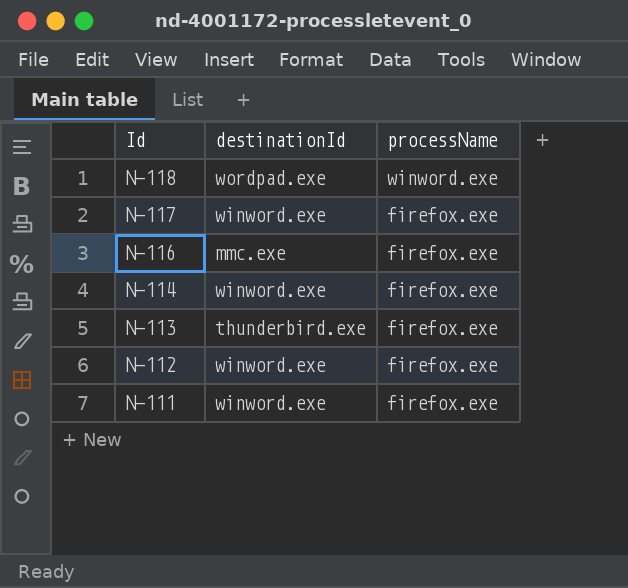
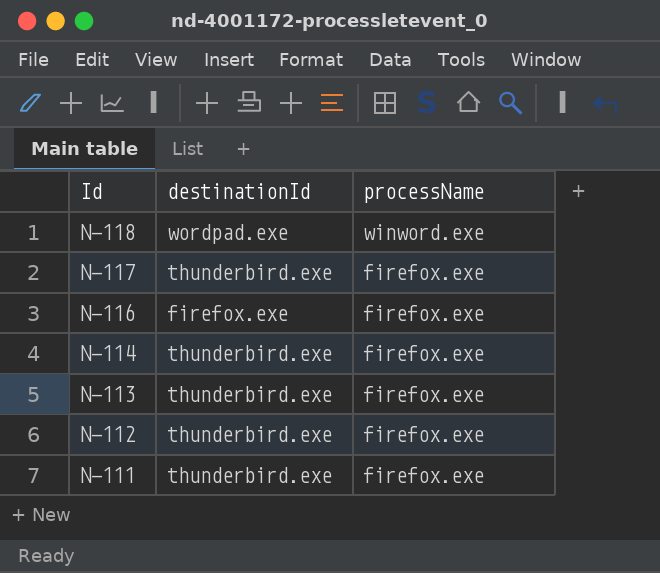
N-117 | destinationId: winword.exe -> thunderbird.exe
N-116 | destinationId: mmc.exe -> firefox.exe
N-114 | destinationId: winword.exe -> thunderbird.exe
N-112 | destinationId: winword.exe -> thunderbird.exe
N-111 | destinationId: winword.exe -> thunderbird.exe

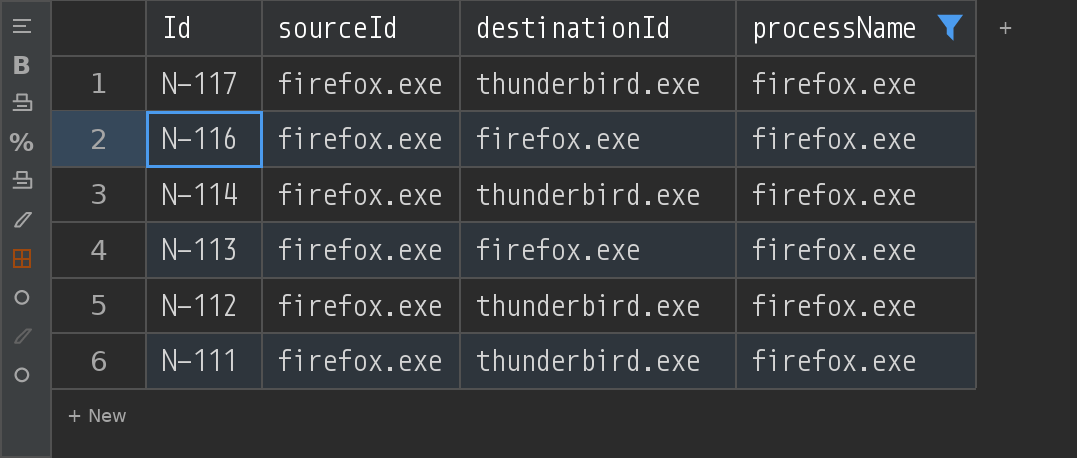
filter: none -> processName = firefox.exe
column sourceId | position: none -> 2
N-113 | destinationId: thunderbird.exe -> firefox.exe

